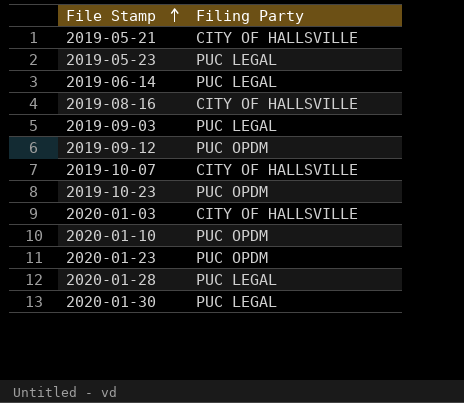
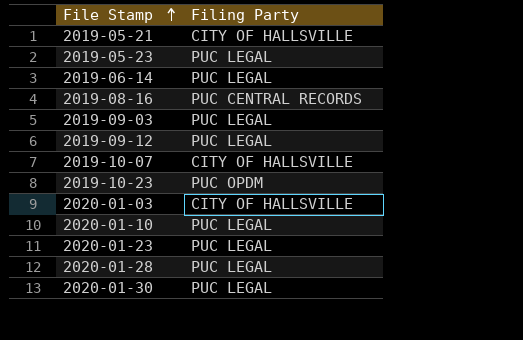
2019-08-16 | Filing Party: CITY OF HALLSVILLE -> PUC CENTRAL RECORDS
2019-09-12 | Filing Party: PUC OPDM -> PUC LEGAL
2020-01-10 | Filing Party: PUC OPDM -> PUC LEGAL
2020-01-23 | Filing Party: PUC OPDM -> PUC LEGAL

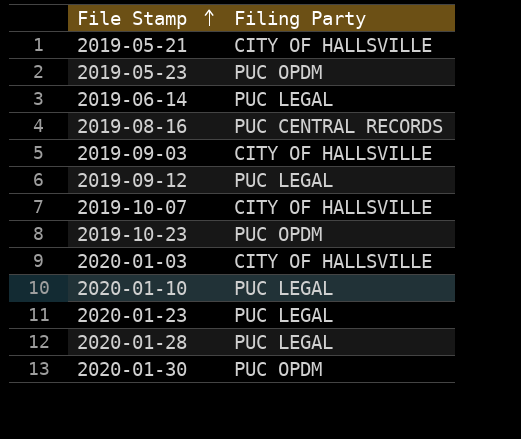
2019-05-23 | Filing Party: PUC LEGAL -> PUC OPDM
2019-09-03 | Filing Party: PUC LEGAL -> CITY OF HALLSVILLE
2020-01-30 | Filing Party: PUC LEGAL -> PUC OPDM

